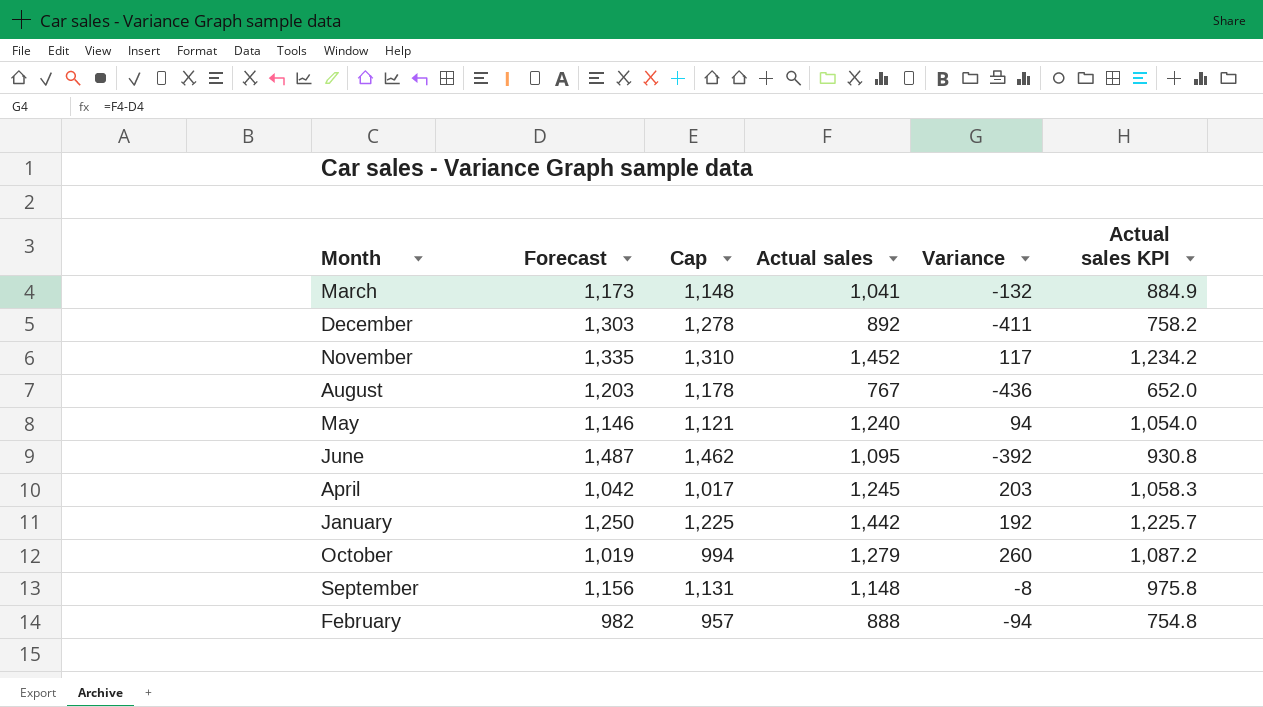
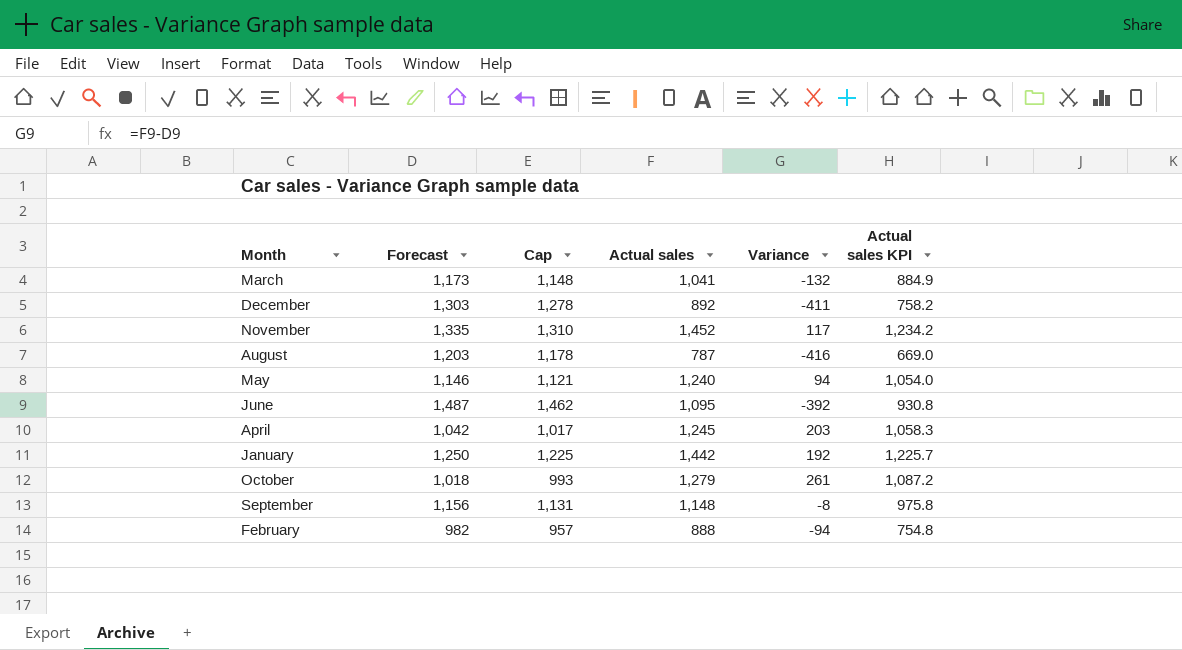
August | Actual sales: 767 -> 787
August | Variance: -436 -> -416
August | Actual sales KPI: 652.0 -> 669.0
October | Forecast: 1,019 -> 1,018
October | Cap: 994 -> 993
October | Variance: 260 -> 261

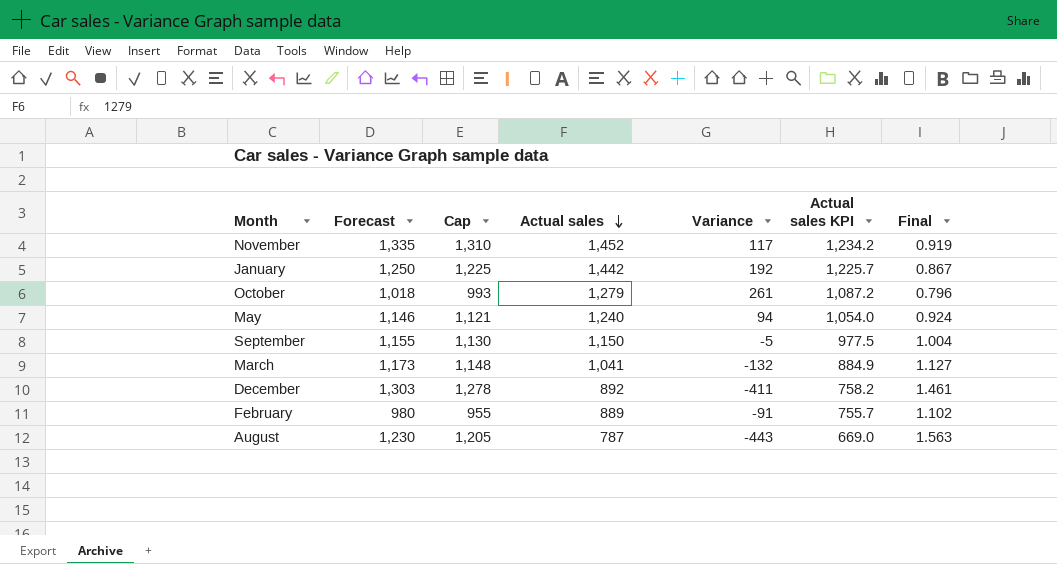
row order: none -> Actual sales descending
column Final | formula: none -> [Forecast] / [Actual sales]
row June: 1,487 | 1,462 | 1,095 | -392 | 930.8 -> none
row April: 1,042 | 1,017 | 1,245 | 203 | 1,058.3 -> none
September | Forecast: 1,156 -> 1,155
September | Cap: 1,131 -> 1,130
September | Actual sales: 1,148 -> 1,150
September | Variance: -8 -> -5
September | Actual sales KPI: 975.8 -> 977.5
February | Forecast: 982 -> 980
February | Cap: 957 -> 955
February | Actual sales: 888 -> 889
February | Variance: -94 -> -91
February | Actual sales KPI: 754.8 -> 755.7
August | Forecast: 1,203 -> 1,230
August | Cap: 1,178 -> 1,205
August | Variance: -416 -> -443

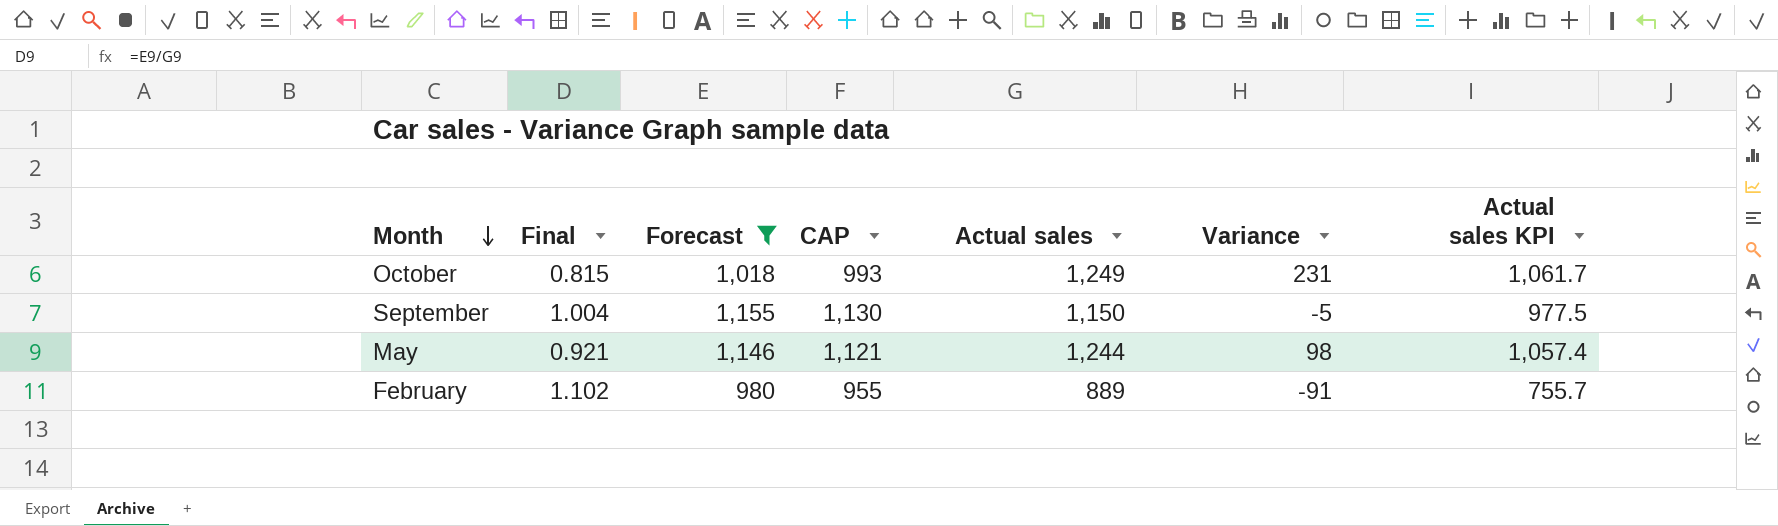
filter: none -> Forecast <= 1,155
row order: Actual sales descending -> Month descending
column Final | position: 7 -> 2
column name: Cap -> CAP
October | Final: 0.796 -> 0.815
October | Actual sales: 1,279 -> 1,249
October | Variance: 261 -> 231
October | Actual sales KPI: 1,087.2 -> 1,061.7
May | Final: 0.924 -> 0.921
May | Actual sales: 1,240 -> 1,244
May | Variance: 94 -> 98
May | Actual sales KPI: 1,054.0 -> 1,057.4

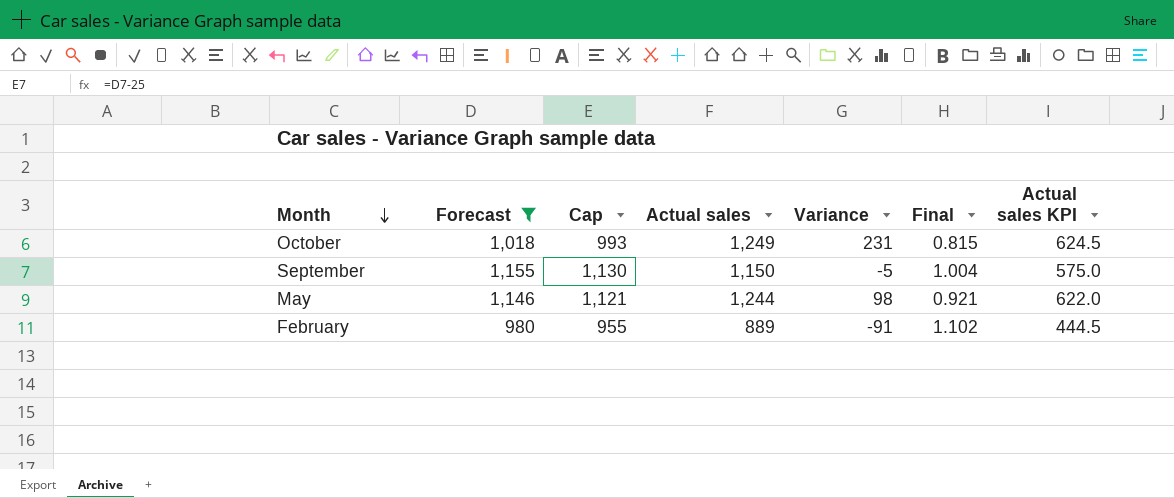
column name: CAP -> Cap
column Final | position: 2 -> 6
column Actual sales KPI | formula: [Actual sales] * 0.85 -> [Actual sales] * 0.5

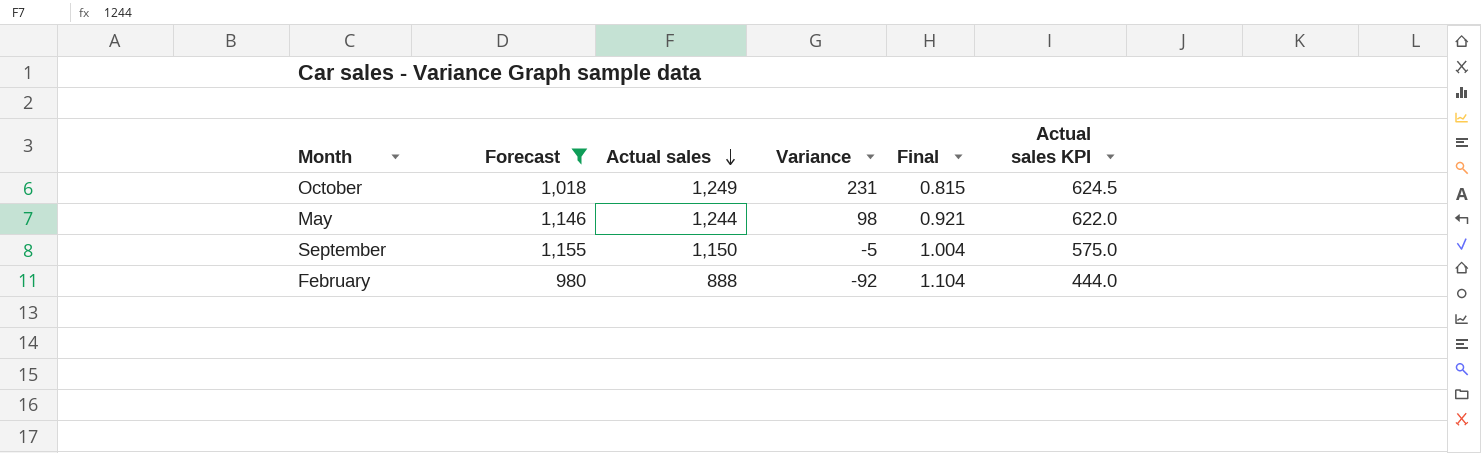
row order: Month descending -> Actual sales descending
column Cap | formula: [Forecast] - 25 -> none
February | Actual sales: 889 -> 888
February | Variance: -91 -> -92
February | Final: 1.102 -> 1.104
February | Actual sales KPI: 444.5 -> 444.0

